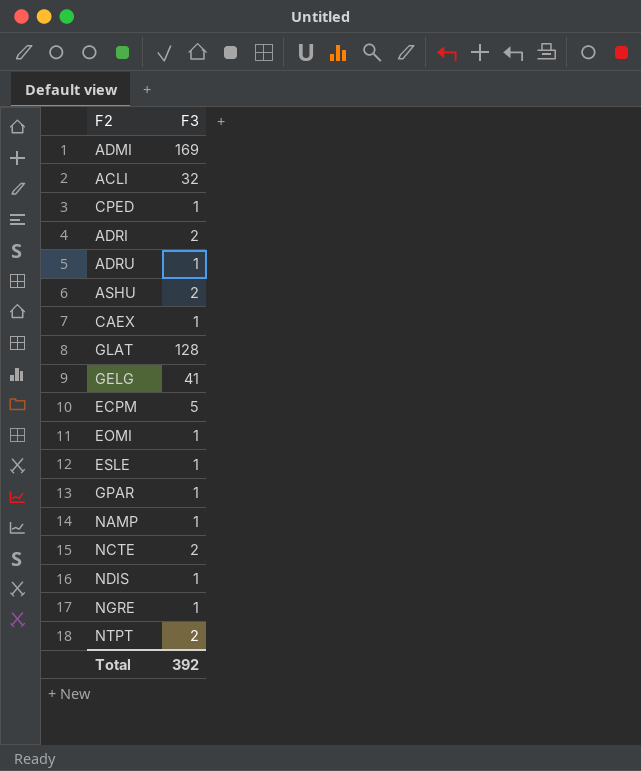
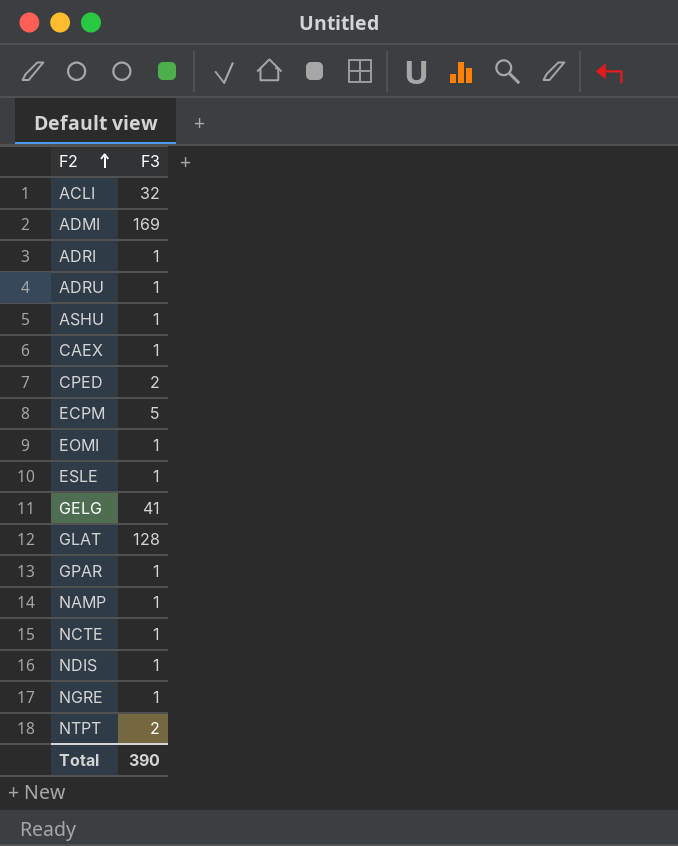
row order: none -> F2 ascending
ADRI | F3: 2 -> 1
ASHU | F3: 2 -> 1
CPED | F3: 1 -> 2
NCTE | F3: 2 -> 1
Total | F3: 392 -> 390

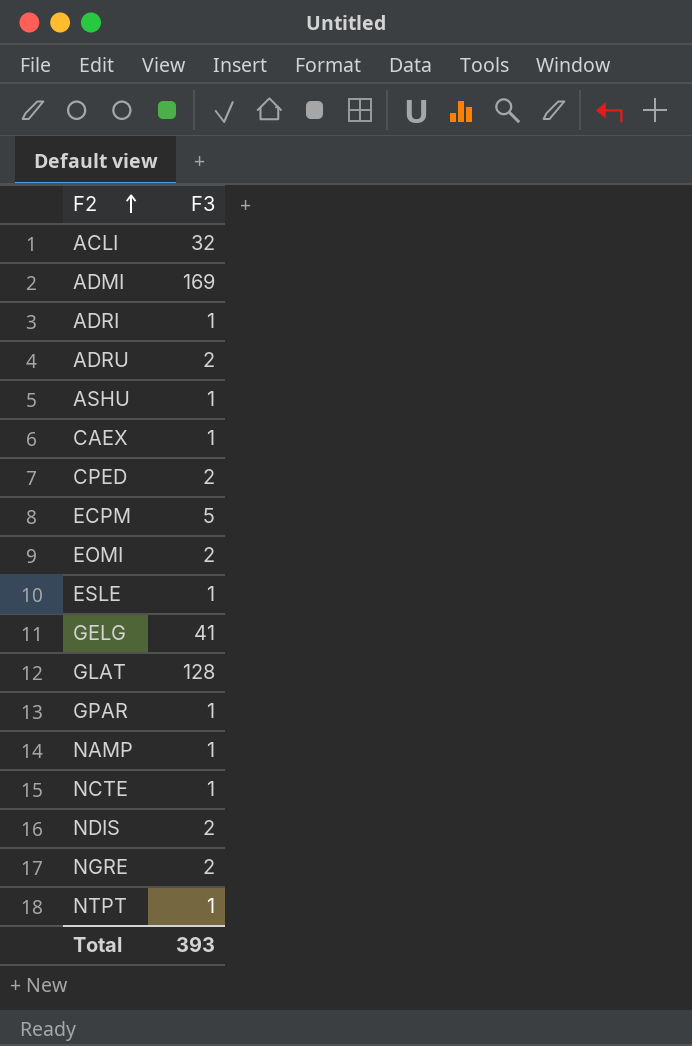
ADRU | F3: 1 -> 2
EOMI | F3: 1 -> 2
NDIS | F3: 1 -> 2
NGRE | F3: 1 -> 2
NTPT | F3: 2 -> 1
Total | F3: 390 -> 393

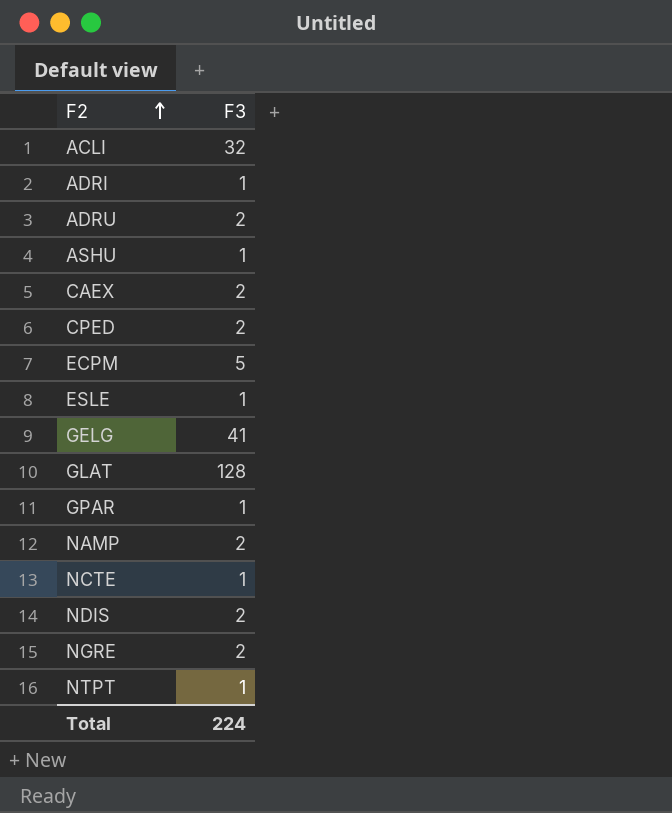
row ADMI: 169 -> none
row EOMI: 2 -> none
CAEX | F3: 1 -> 2
NAMP | F3: 1 -> 2
Total | F3: 393 -> 224

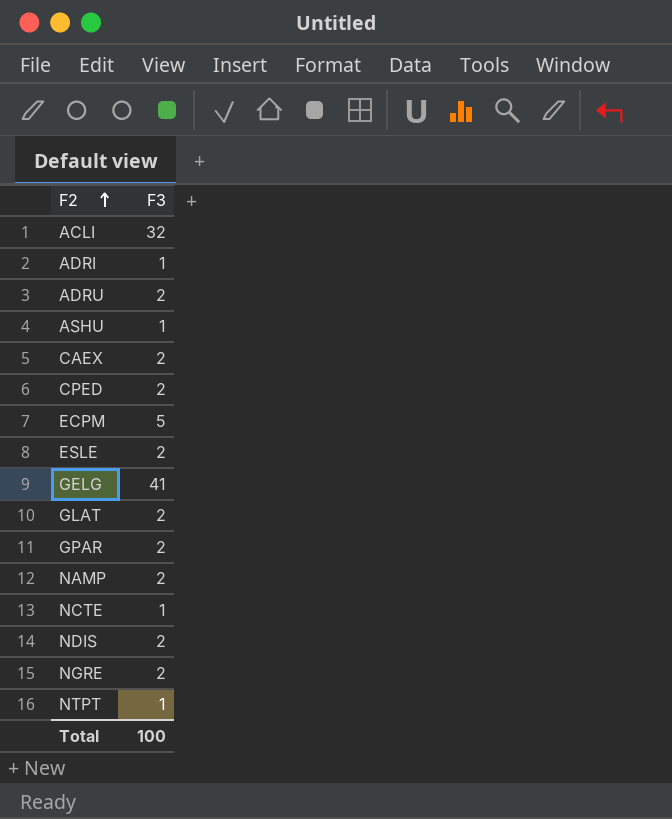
ESLE | F3: 1 -> 2
GLAT | F3: 128 -> 2
GPAR | F3: 1 -> 2
Total | F3: 224 -> 100

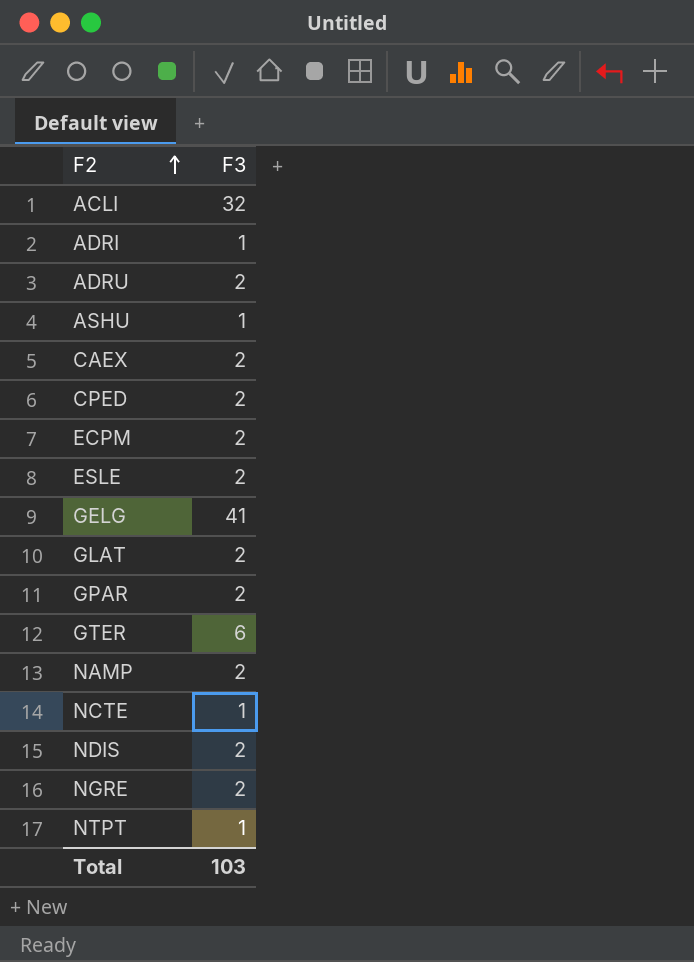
ECPM | F3: 5 -> 2
row GTER: none -> 6
Total | F3: 100 -> 103

